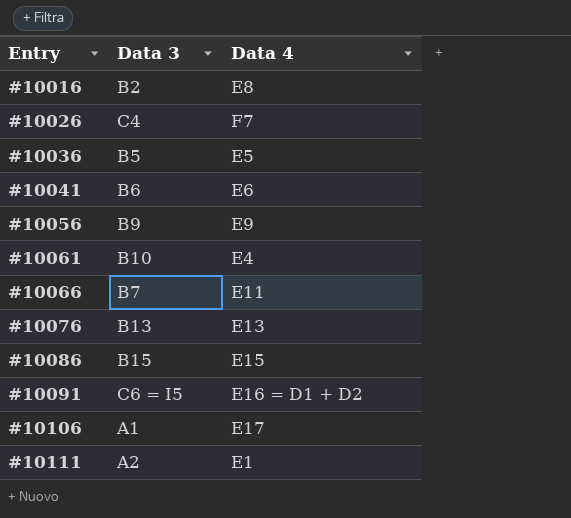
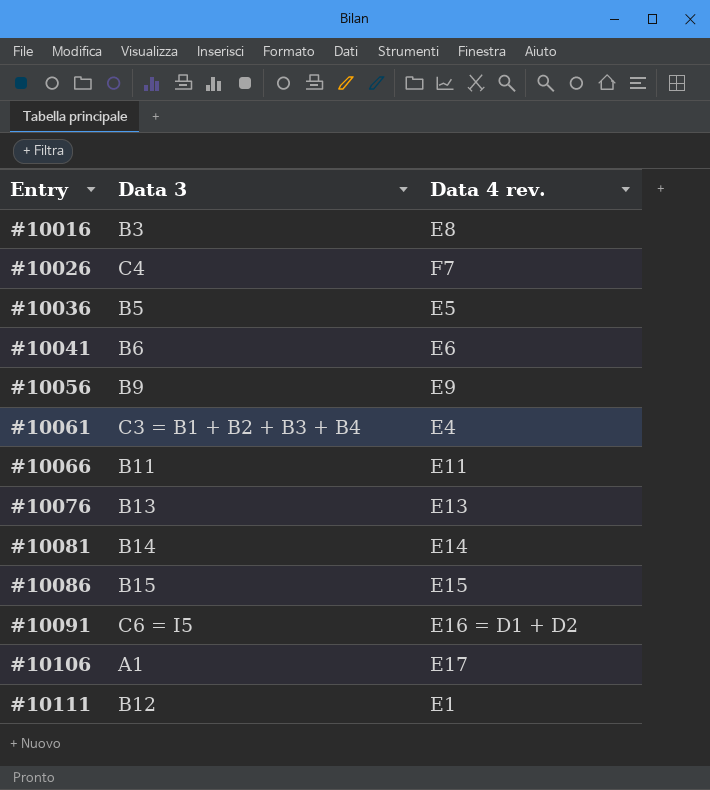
column name: Data 4 -> Data 4 rev.
#10016 | Data 3: B2 -> B3
#10061 | Data 3: B10 -> C3 = B1 + B2 + B3 + B4
#10066 | Data 3: B7 -> B11
row #10081: none -> B14 | E14
#10111 | Data 3: A2 -> B12

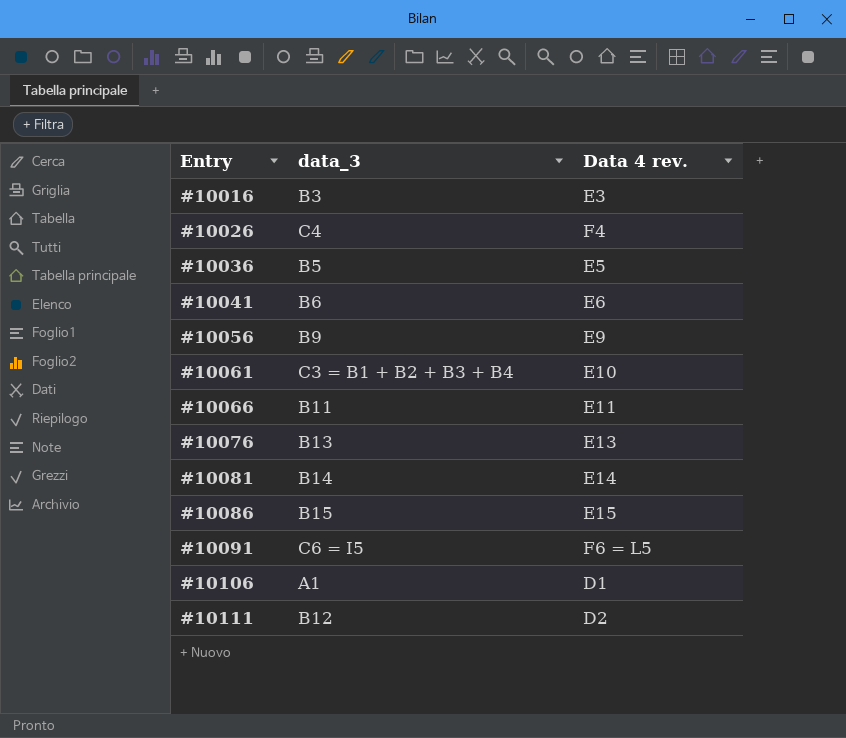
column name: Data 3 -> data_3
#10016 | Data 4 rev.: E8 -> E3
#10026 | Data 4 rev.: F7 -> F4
#10061 | Data 4 rev.: E4 -> E10
#10091 | Data 4 rev.: E16 = D1 + D2 -> F6 = L5
#10106 | Data 4 rev.: E17 -> D1
#10111 | Data 4 rev.: E1 -> D2

